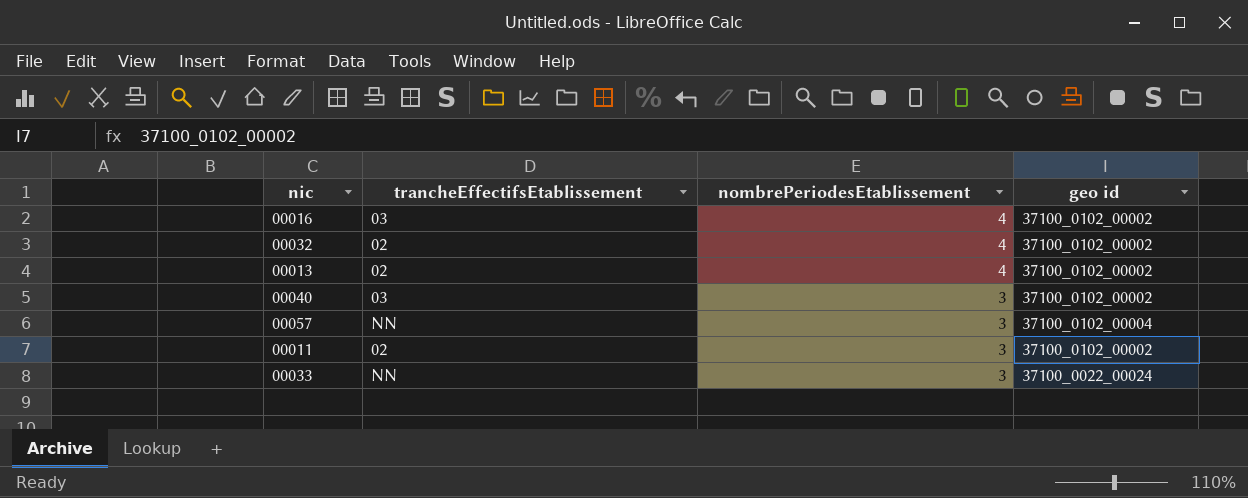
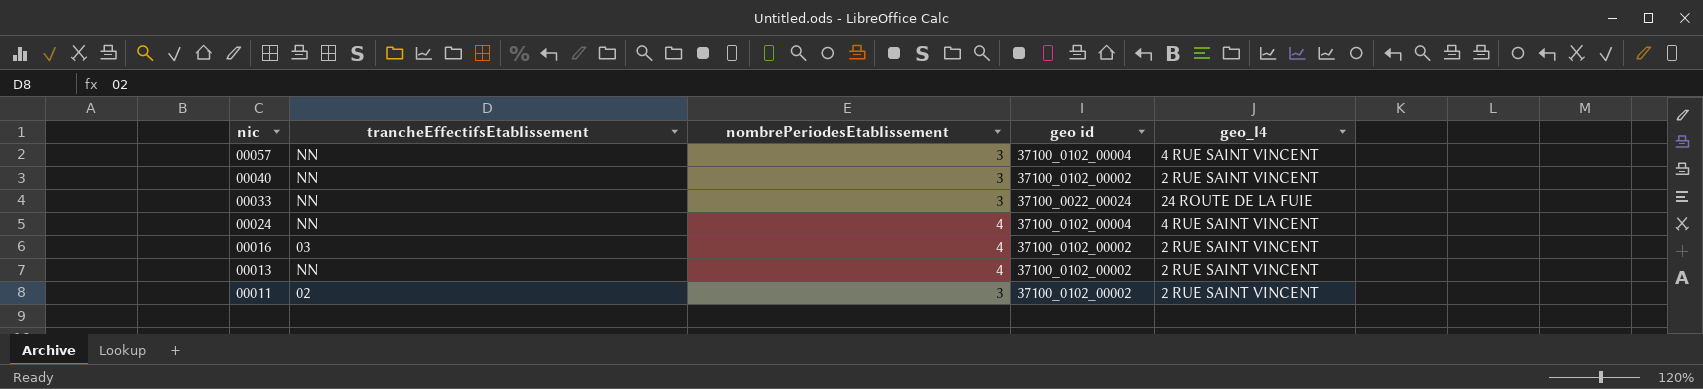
row order: nombrePeriodesEtablissement descending -> nic descending
column geo_l4 | position: none -> 5
row 00032: 02 | 4 | 37100_0102_00002 -> none
00040 | trancheEffectifsEtablissement: 03 -> NN
row 00024: none -> NN | 4 | 37100_0102_00004 | 4 RUE SAINT VINCENT
00013 | trancheEffectifsEtablissement: 02 -> NN

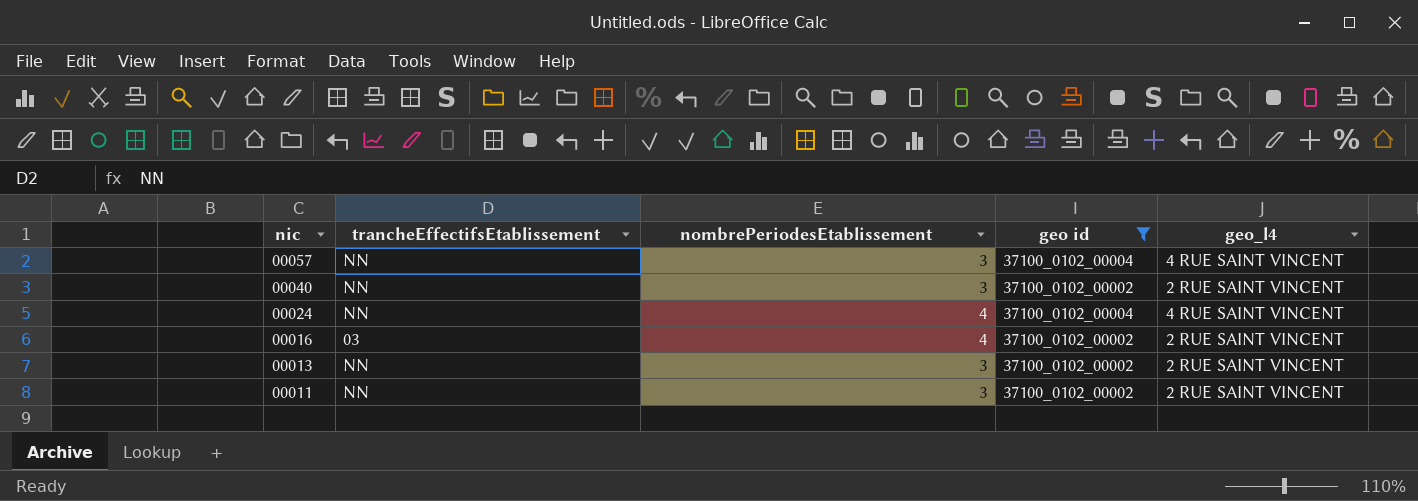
filter: none -> geo id != 37100_0022_00024
00013 | nombrePeriodesEtablissement: 4 -> 3
00011 | trancheEffectifsEtablissement: 02 -> NN

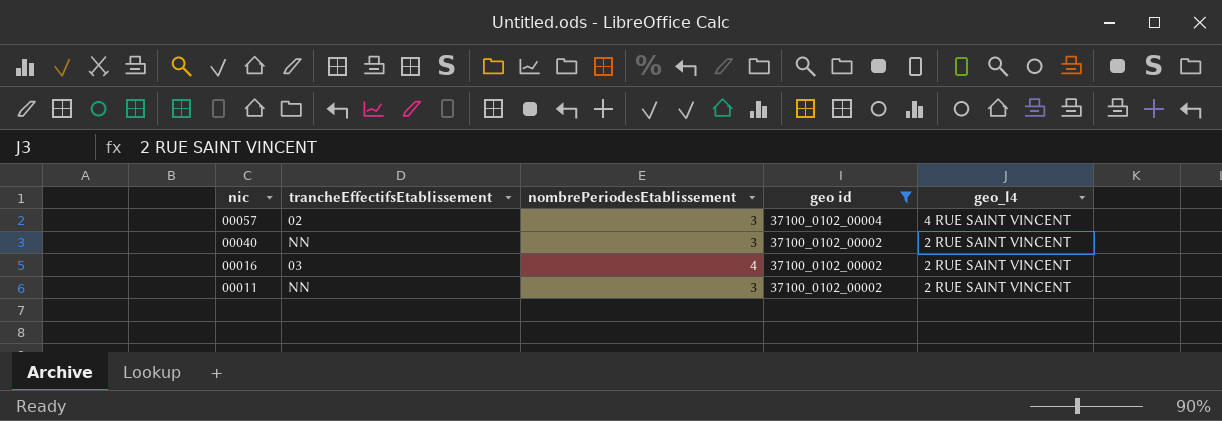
row 00024: NN | 4 | 37100_0102_00004 | 4 RUE SAINT VINCENT -> none
row 00013: NN | 3 | 37100_0102_00002 | 2 RUE SAINT VINCENT -> none
00057 | trancheEffectifsEtablissement: NN -> 02

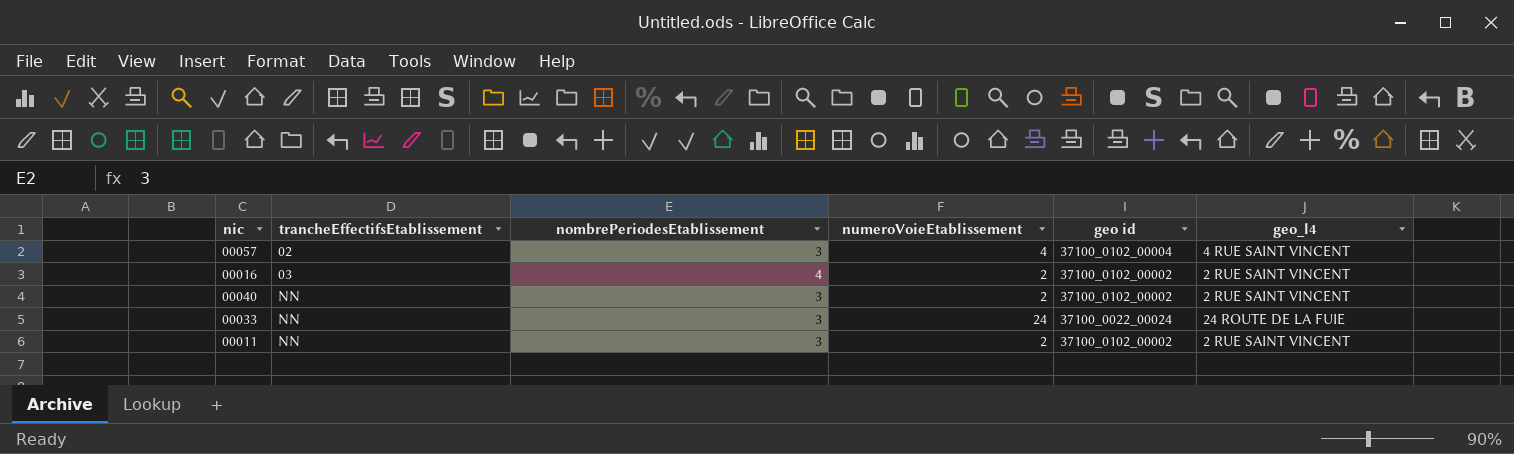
filter: geo id != 37100_0022_00024 -> none
row order: nic descending -> trancheEffectifsEtablissement ascending
column numeroVoieEtablissement | position: none -> 4

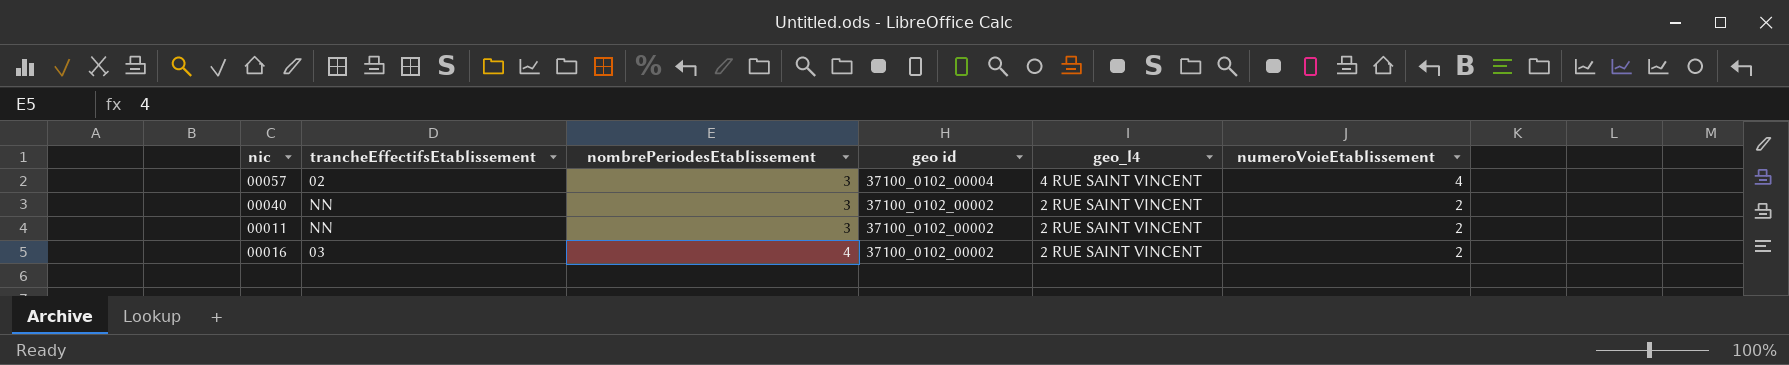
row order: trancheEffectifsEtablissement ascending -> nombrePeriodesEtablissement ascending
column numeroVoieEtablissement | position: 4 -> 6
row 00033: NN | 3 | 24 | 37100_0022_00024 | 24 ROUTE DE LA FUIE -> none

